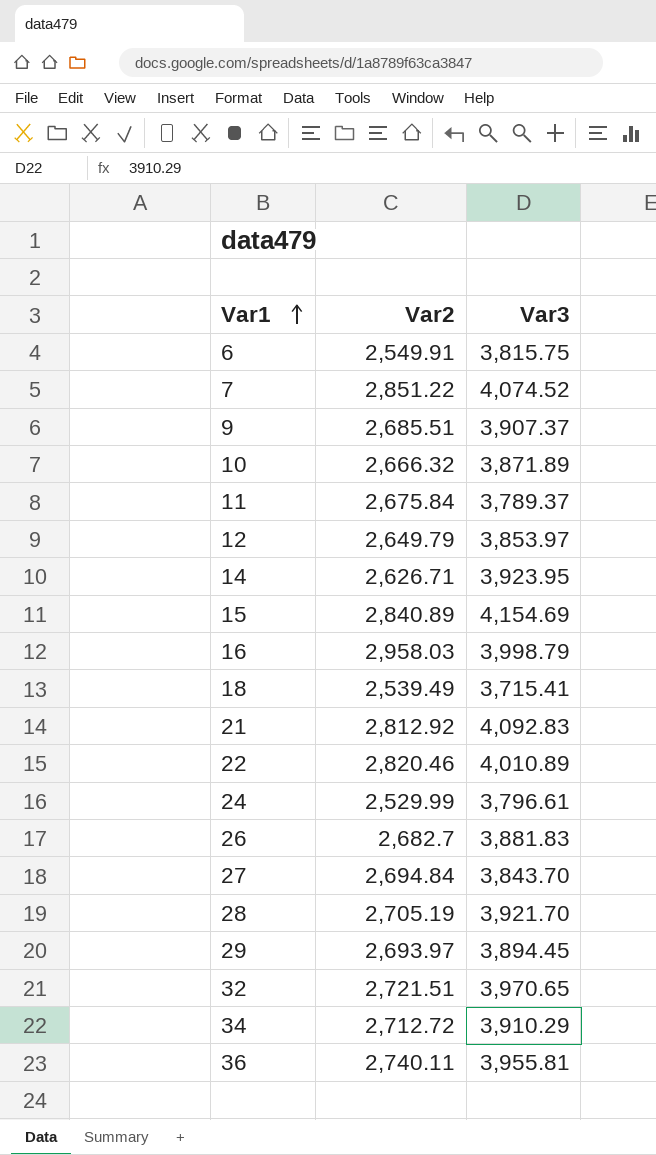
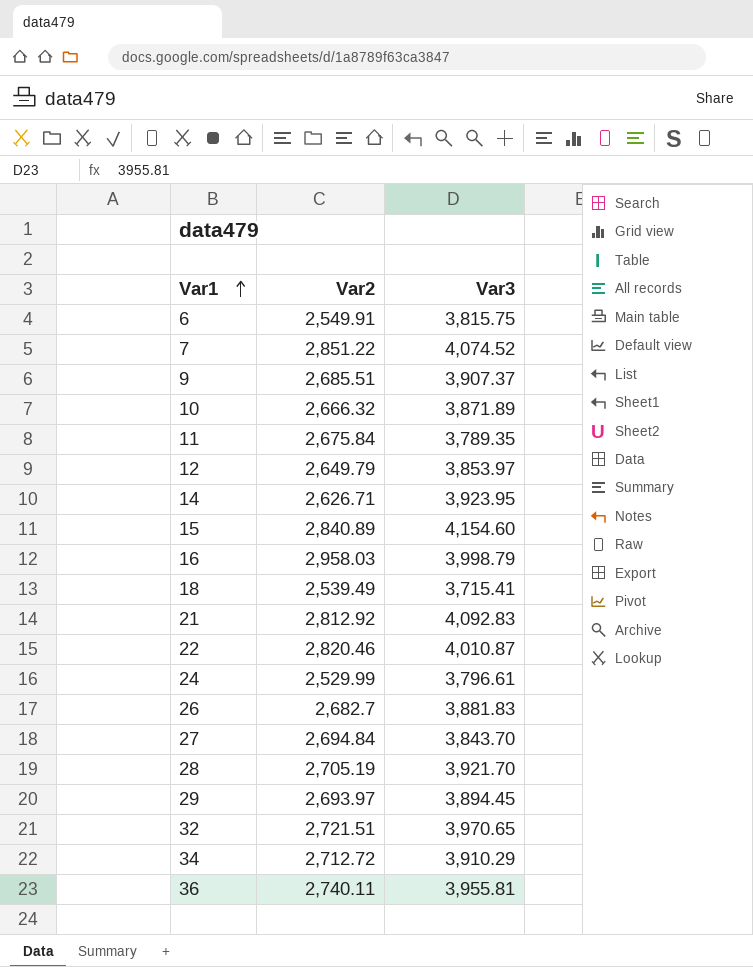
11 | Var3: 3,789.37 -> 3,789.35
15 | Var3: 4,154.69 -> 4,154.60
22 | Var3: 4,010.89 -> 4,010.87

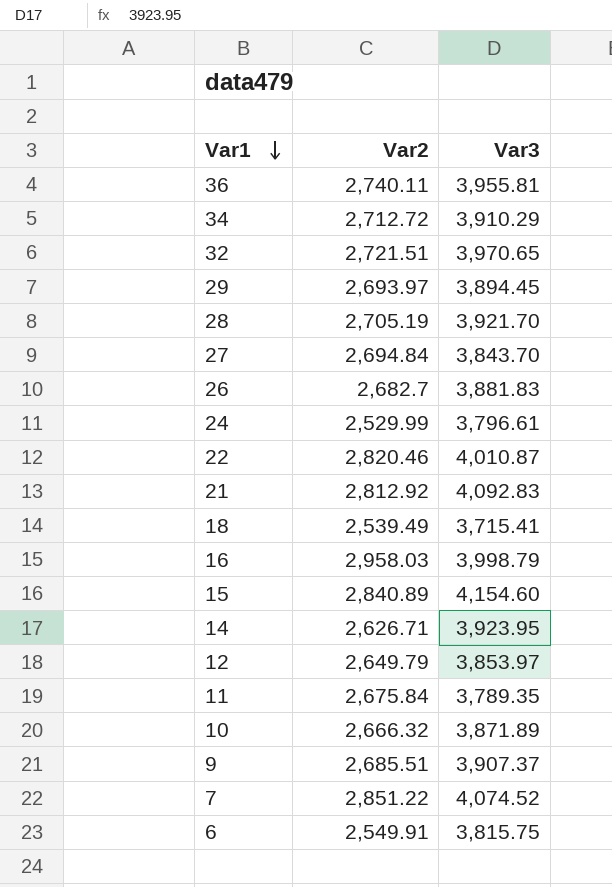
row order: Var1 ascending -> Var1 descending

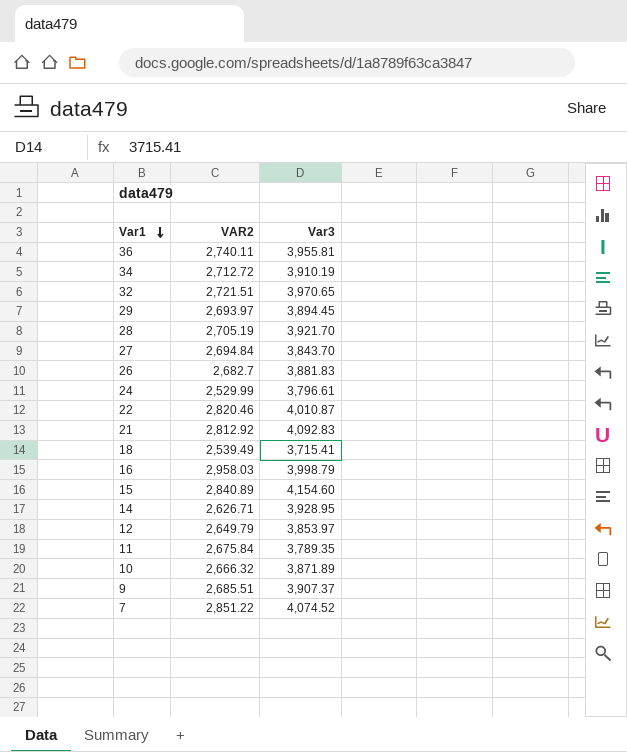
column name: Var2 -> VAR2
row 6: 2,549.91 | 3,815.75 -> none
34 | Var3: 3,910.29 -> 3,910.19
14 | Var3: 3,923.95 -> 3,928.95

